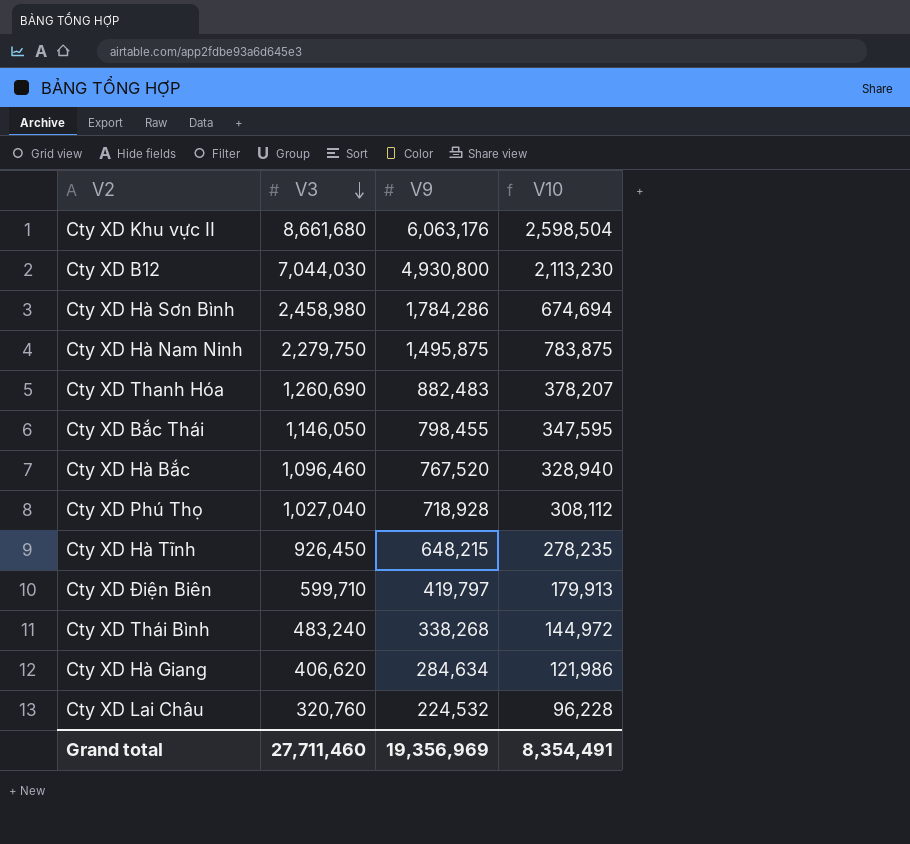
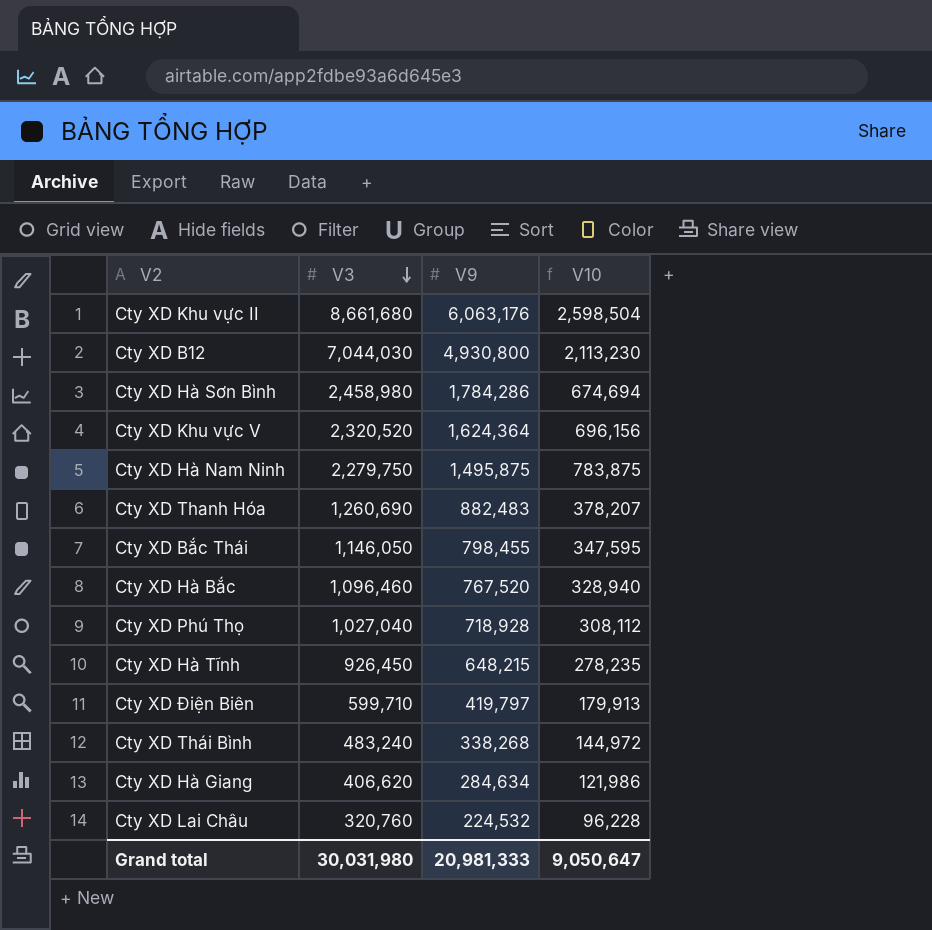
row Cty XD Khu vực V: none -> 2,320,520 | 1,624,364 | 696,156
Grand total | V3: 27,711,460 -> 30,031,980
Grand total | V9: 19,356,969 -> 20,981,333
Grand total | V10: 8,354,491 -> 9,050,647

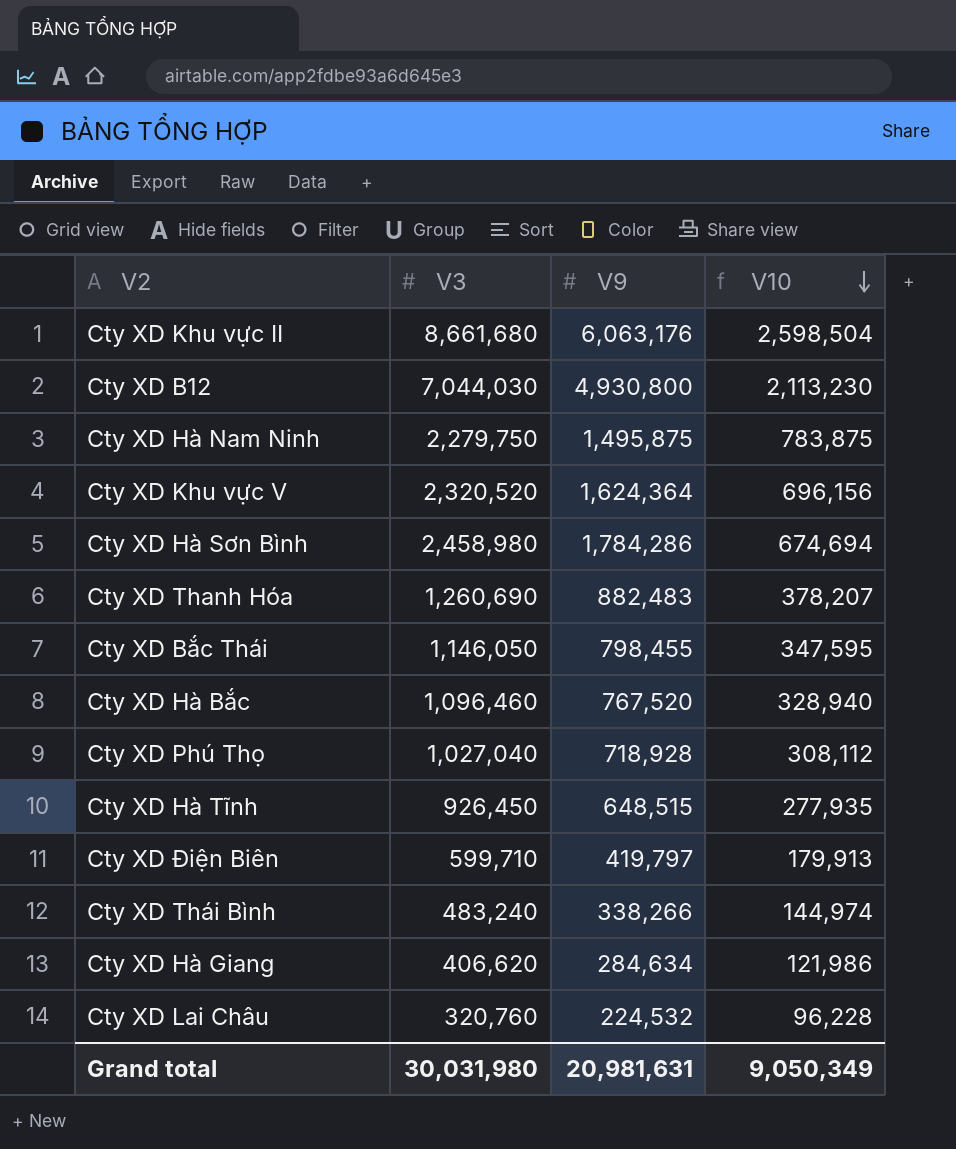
row order: V3 descending -> V10 descending
Cty XD Hà Tĩnh | V9: 648,215 -> 648,515
Cty XD Hà Tĩnh | V10: 278,235 -> 277,935
Cty XD Thái Bình | V9: 338,268 -> 338,266
Cty XD Thái Bình | V10: 144,972 -> 144,974
Grand total | V9: 20,981,333 -> 20,981,631
Grand total | V10: 9,050,647 -> 9,050,349

